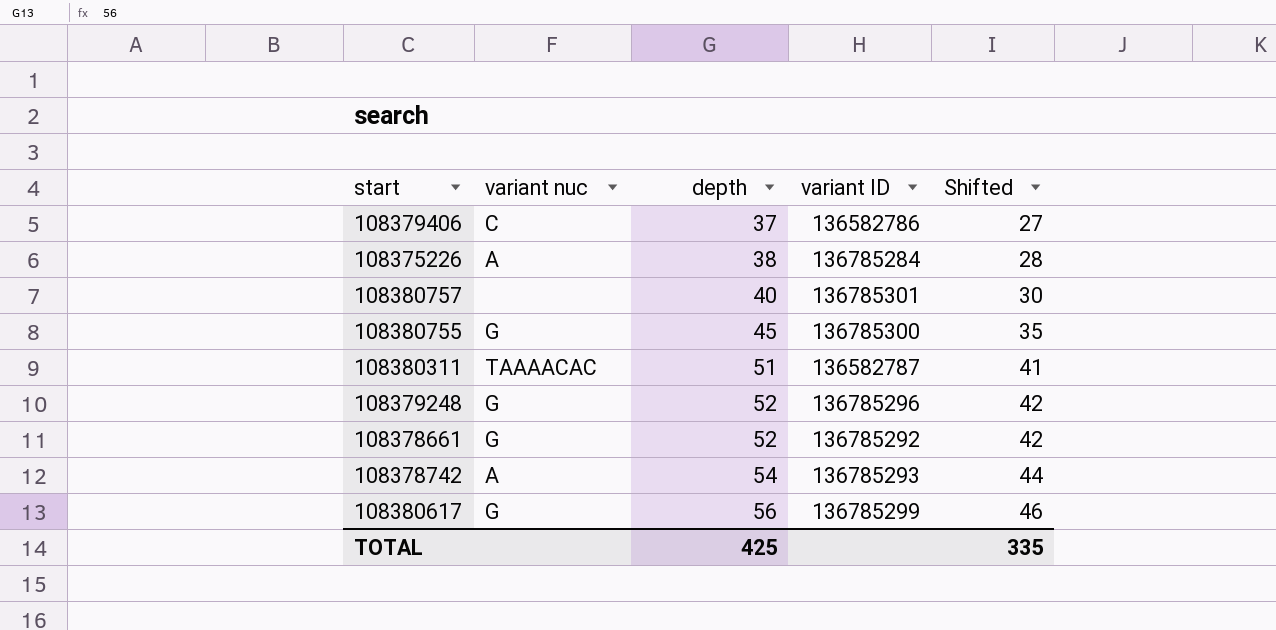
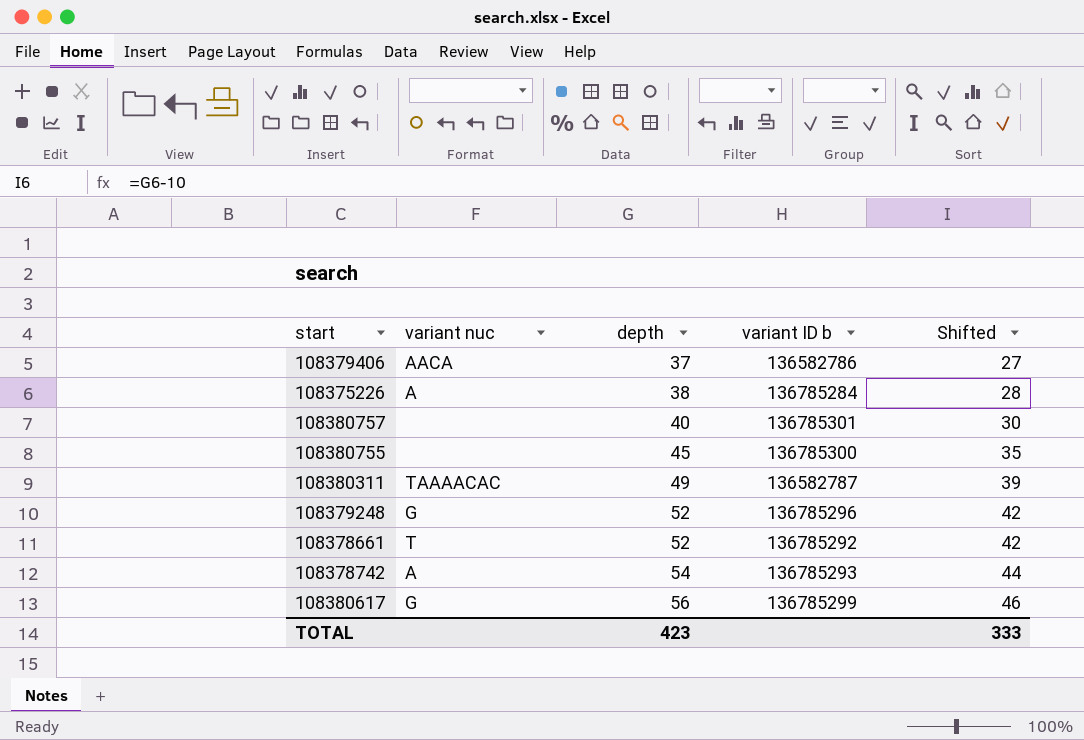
column name: variant ID -> variant ID b
108379406 | variant nuc: C -> AACA
108380755 | variant nuc: G -> none
108380311 | depth: 51 -> 49
108380311 | Shifted: 41 -> 39
108378661 | variant nuc: G -> T
TOTAL | depth: 425 -> 423
TOTAL | Shifted: 335 -> 333

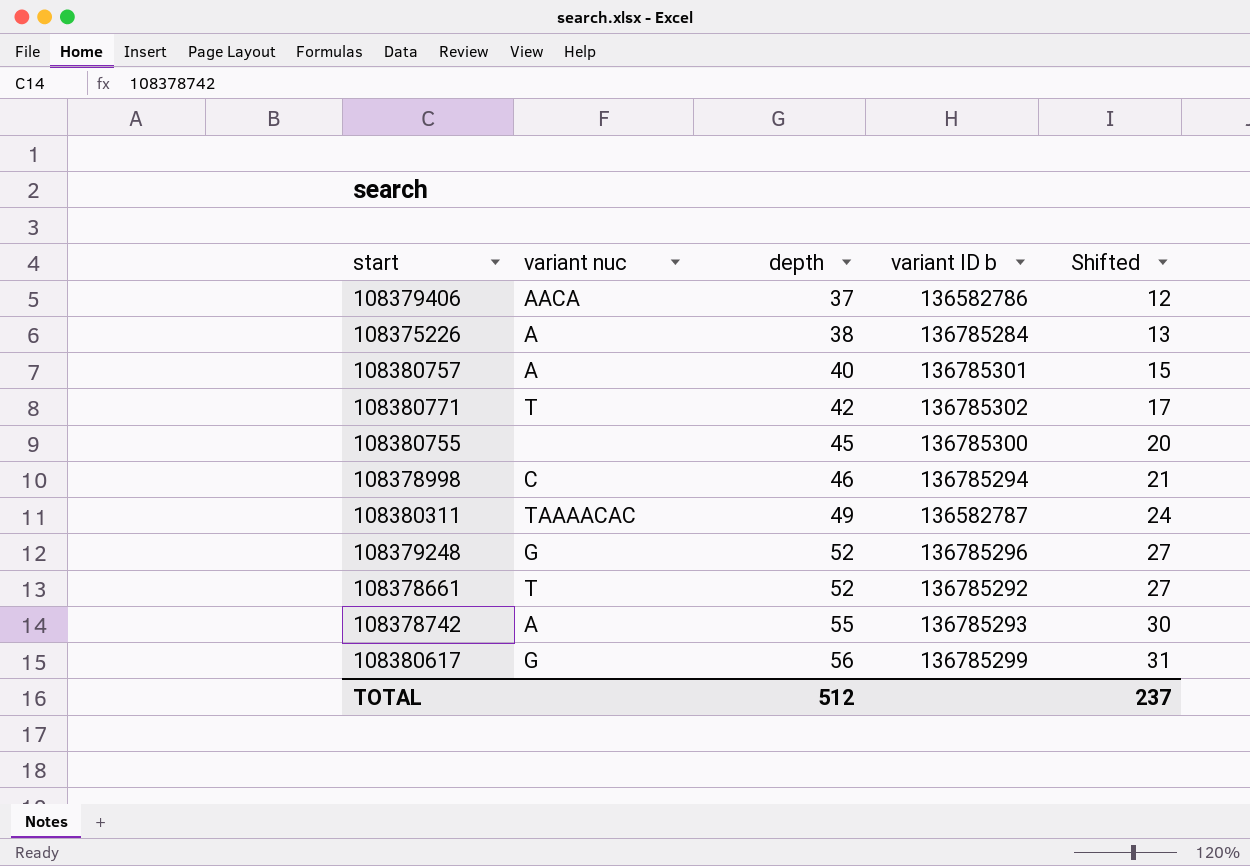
column Shifted | formula: [depth] - 10 -> [depth] - 25
108380757 | variant nuc: none -> A
row 108380771: none -> T | 42 | 136785302 | 17
row 108378998: none -> C | 46 | 136785294 | 21
108378742 | depth: 54 -> 55
TOTAL | depth: 423 -> 512
TOTAL | Shifted: 333 -> 237

